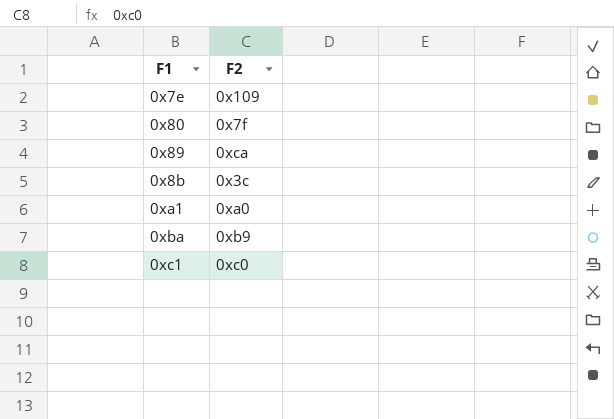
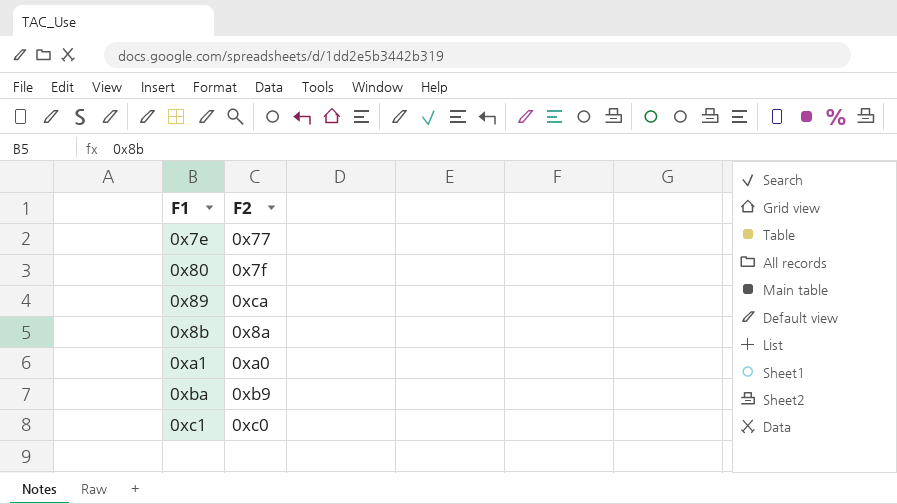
0x7e | F2: 0x109 -> 0x77
0x8b | F2: 0x3c -> 0x8a

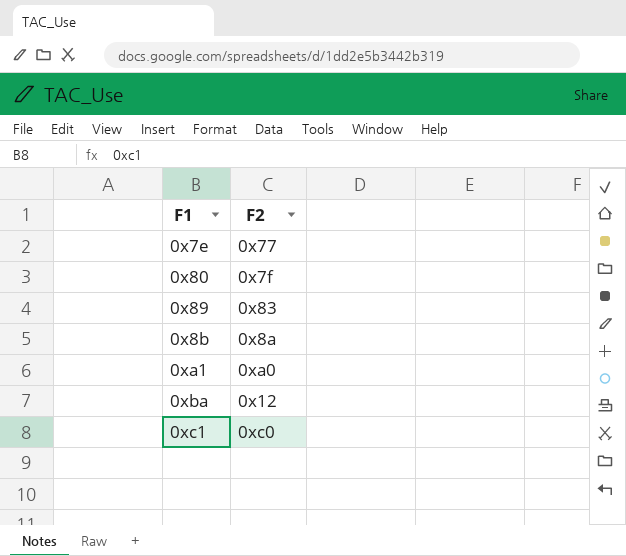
0x89 | F2: 0xca -> 0x83
0xba | F2: 0xb9 -> 0x12

